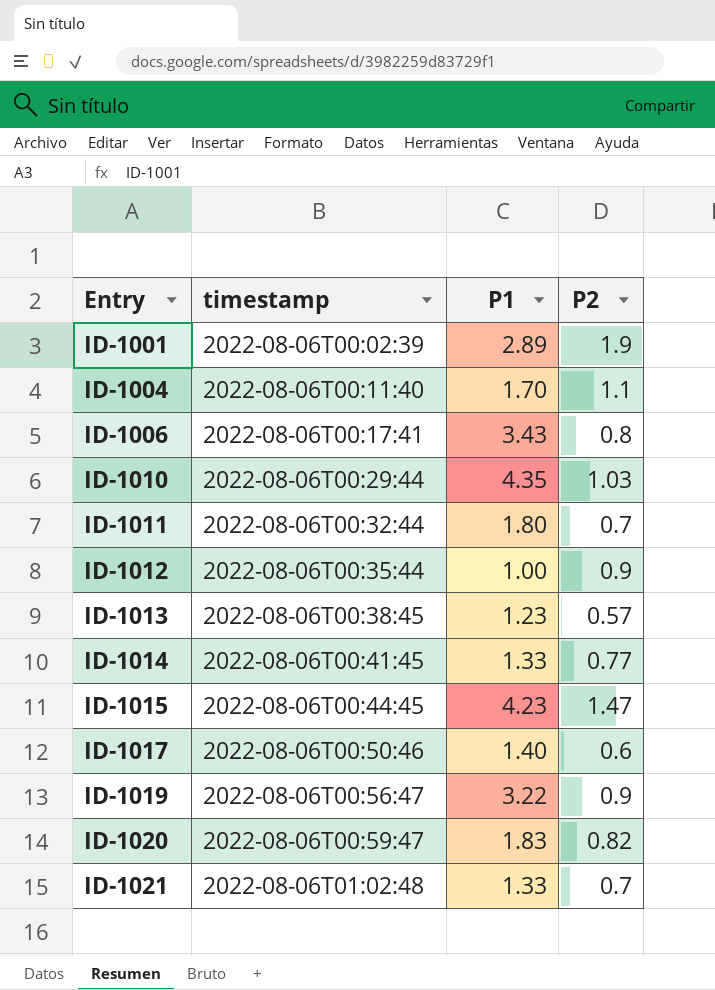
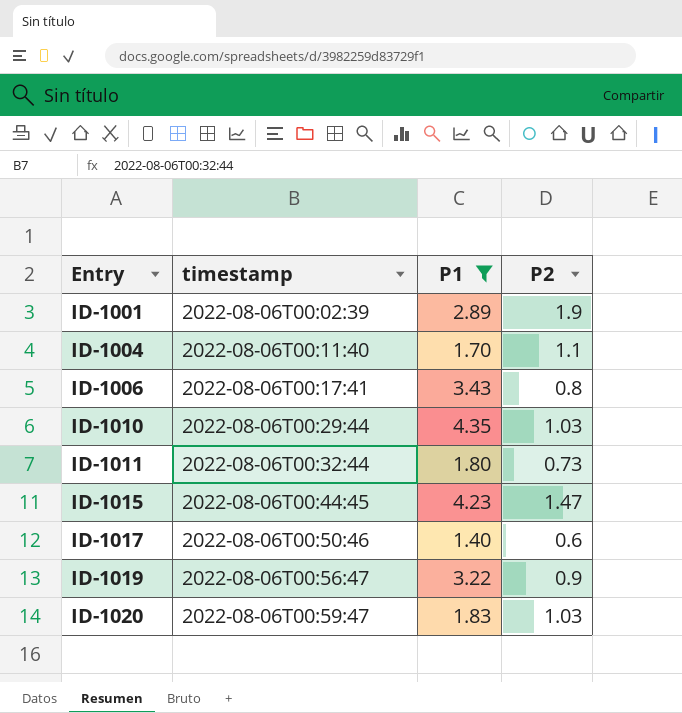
filter: none -> P1 >= 1.40
ID-1011 | P2: 0.7 -> 0.73
ID-1020 | P2: 0.82 -> 1.03

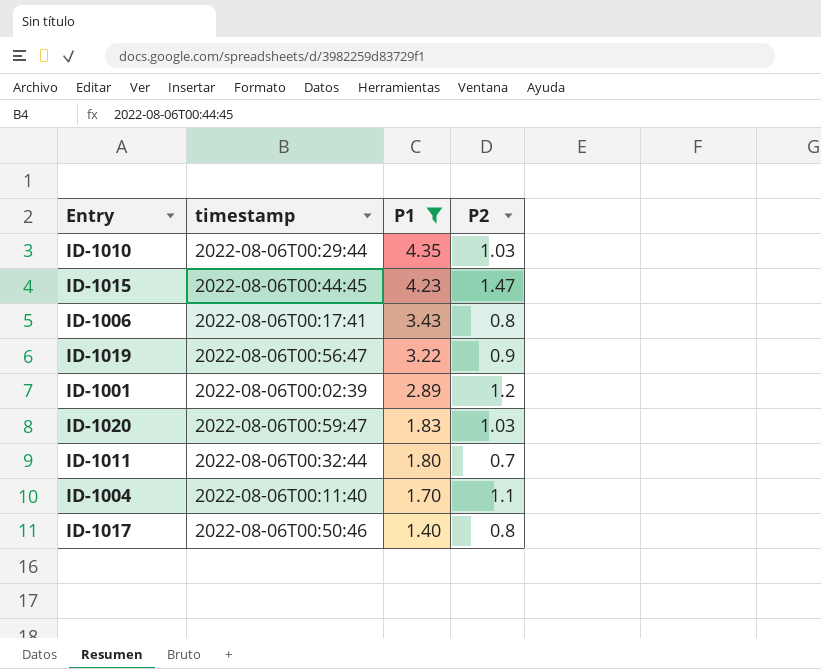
row order: Entry ascending -> P1 descending
ID-1001 | P2: 1.9 -> 1.2
ID-1011 | P2: 0.73 -> 0.7
ID-1017 | P2: 0.6 -> 0.8

